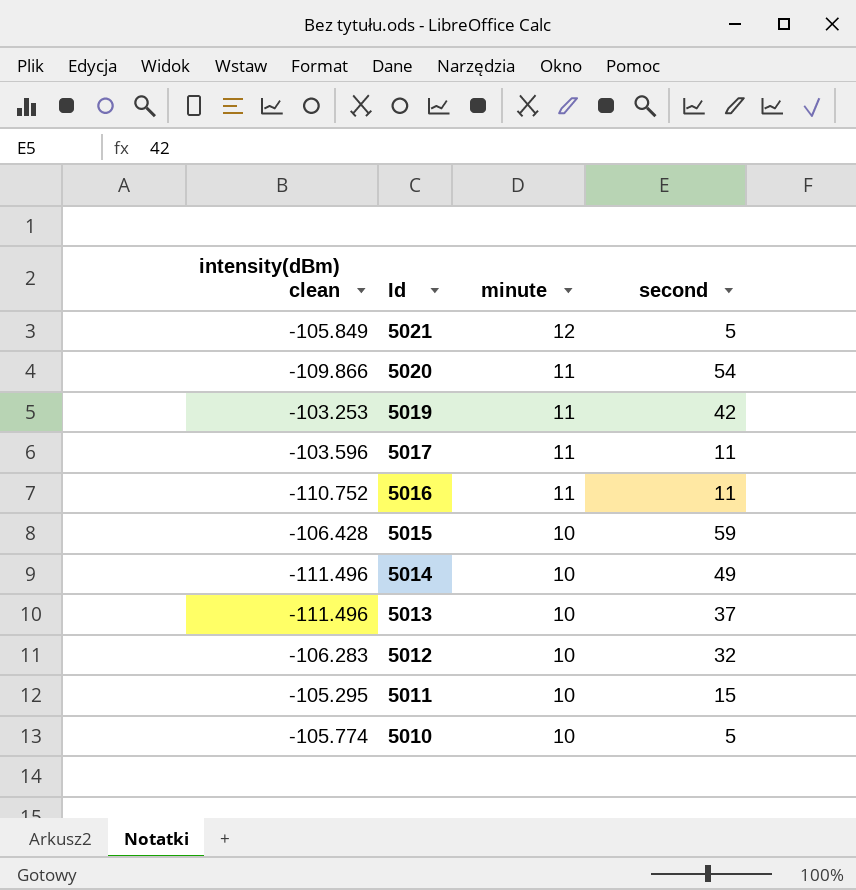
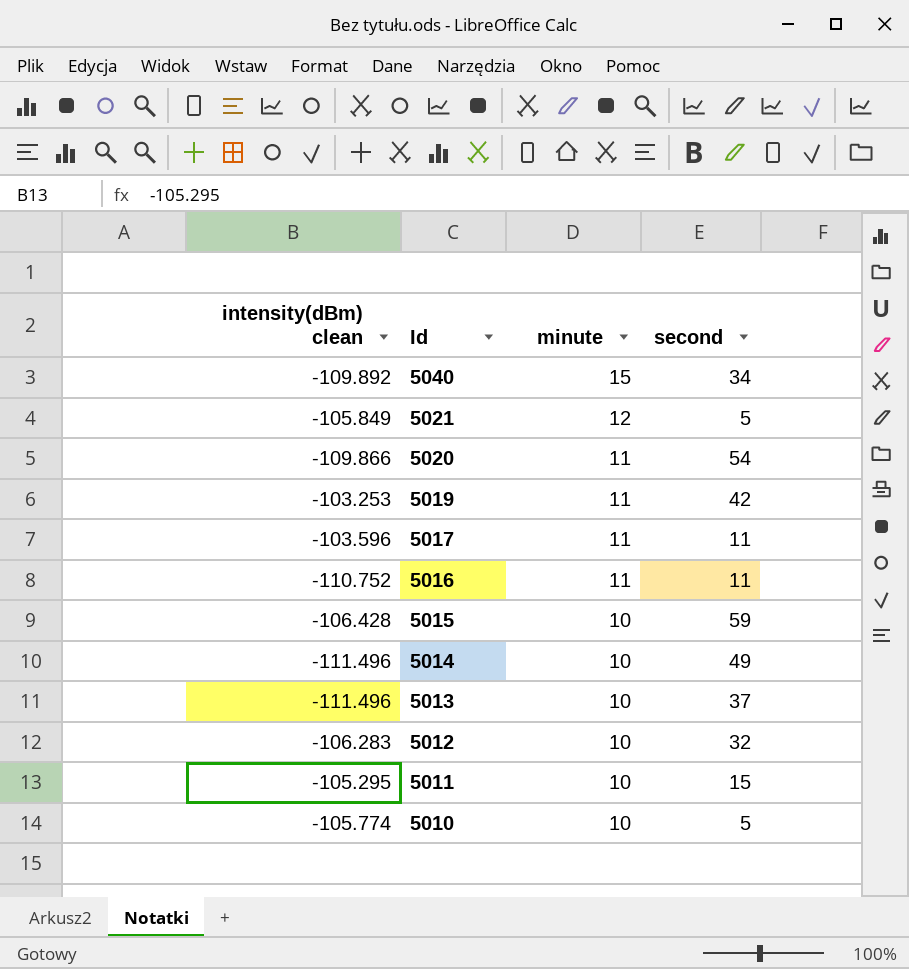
row 5040: none -> -109.892 | 15 | 34

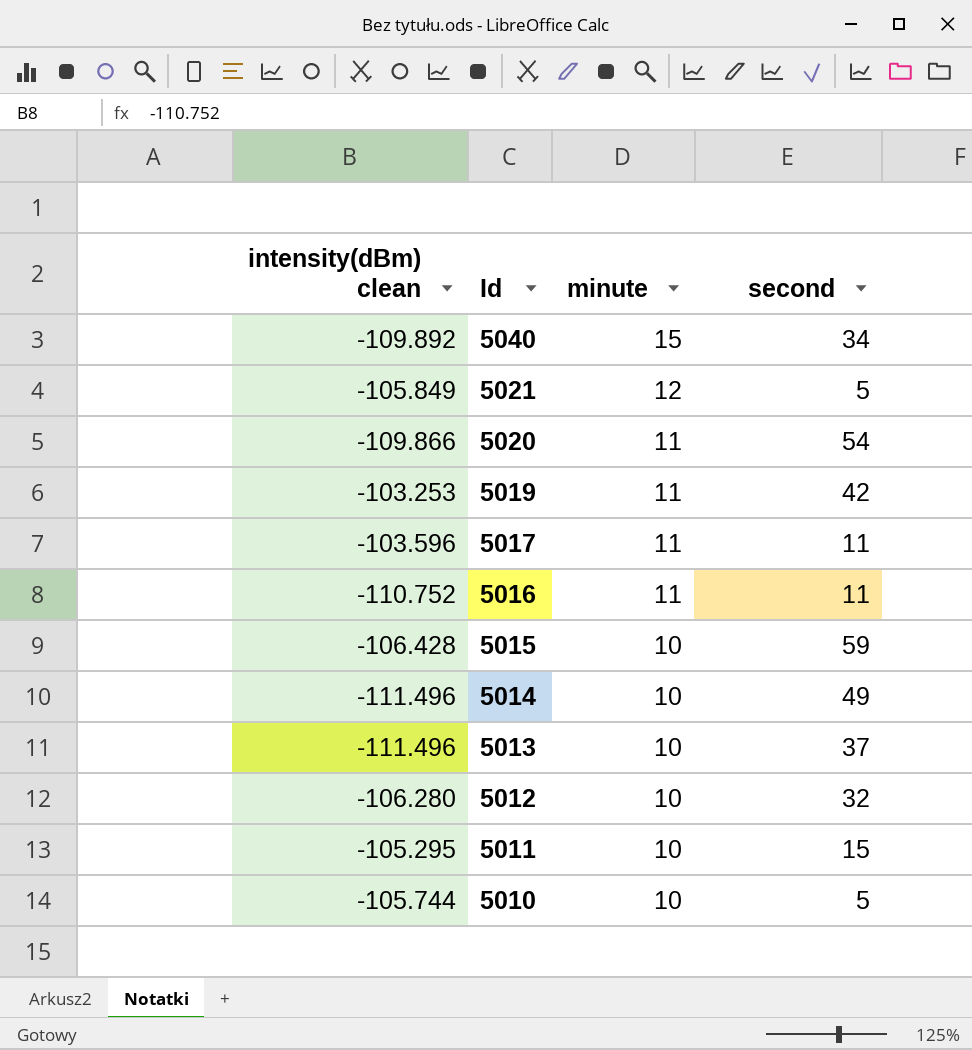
5012 | intensity(dBm) clean: -106.283 -> -106.280
5010 | intensity(dBm) clean: -105.774 -> -105.744

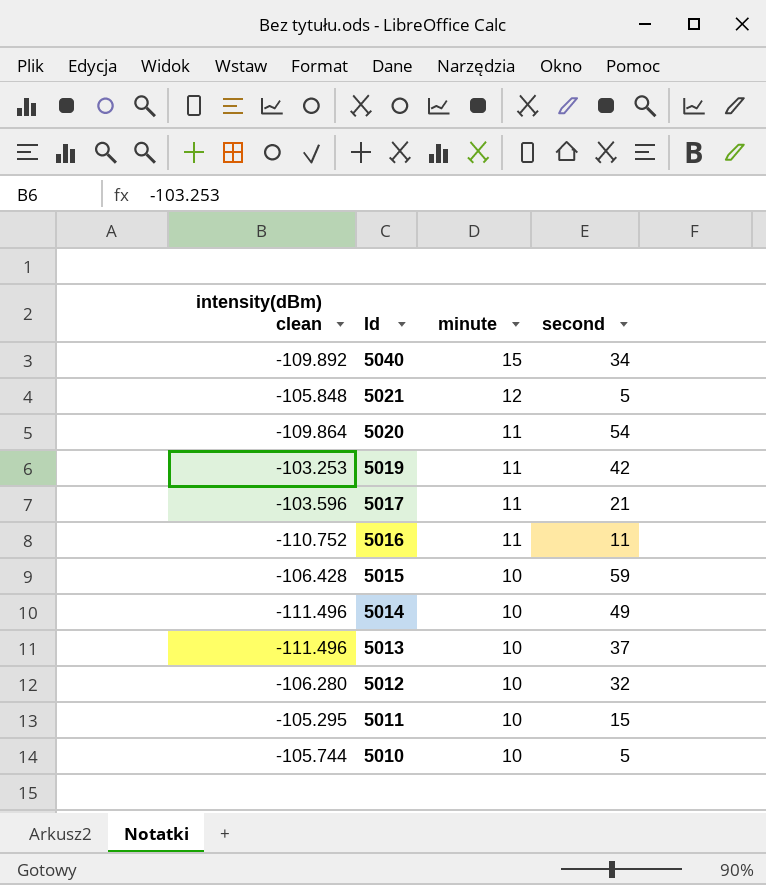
5021 | intensity(dBm) clean: -105.849 -> -105.848
5020 | intensity(dBm) clean: -109.866 -> -109.864
5017 | second: 11 -> 21

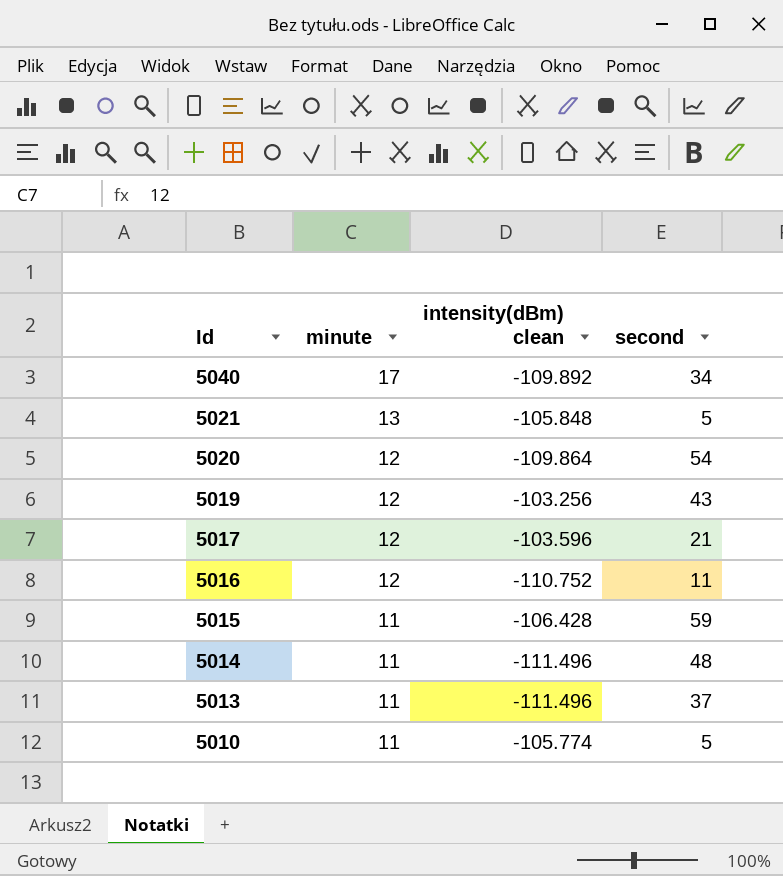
column intensity(dBm) clean | position: 1 -> 3
row 5012: -106.280 | 10 | 32 -> none
row 5011: -105.295 | 10 | 15 -> none
5040 | minute: 15 -> 17
5021 | minute: 12 -> 13
5020 | minute: 11 -> 12
5019 | minute: 11 -> 12
5019 | intensity(dBm) clean: -103.253 -> -103.256
5019 | second: 42 -> 43
5017 | minute: 11 -> 12
5016 | minute: 11 -> 12
5015 | minute: 10 -> 11
5014 | minute: 10 -> 11
5014 | second: 49 -> 48
5013 | minute: 10 -> 11
5010 | minute: 10 -> 11
5010 | intensity(dBm) clean: -105.744 -> -105.774

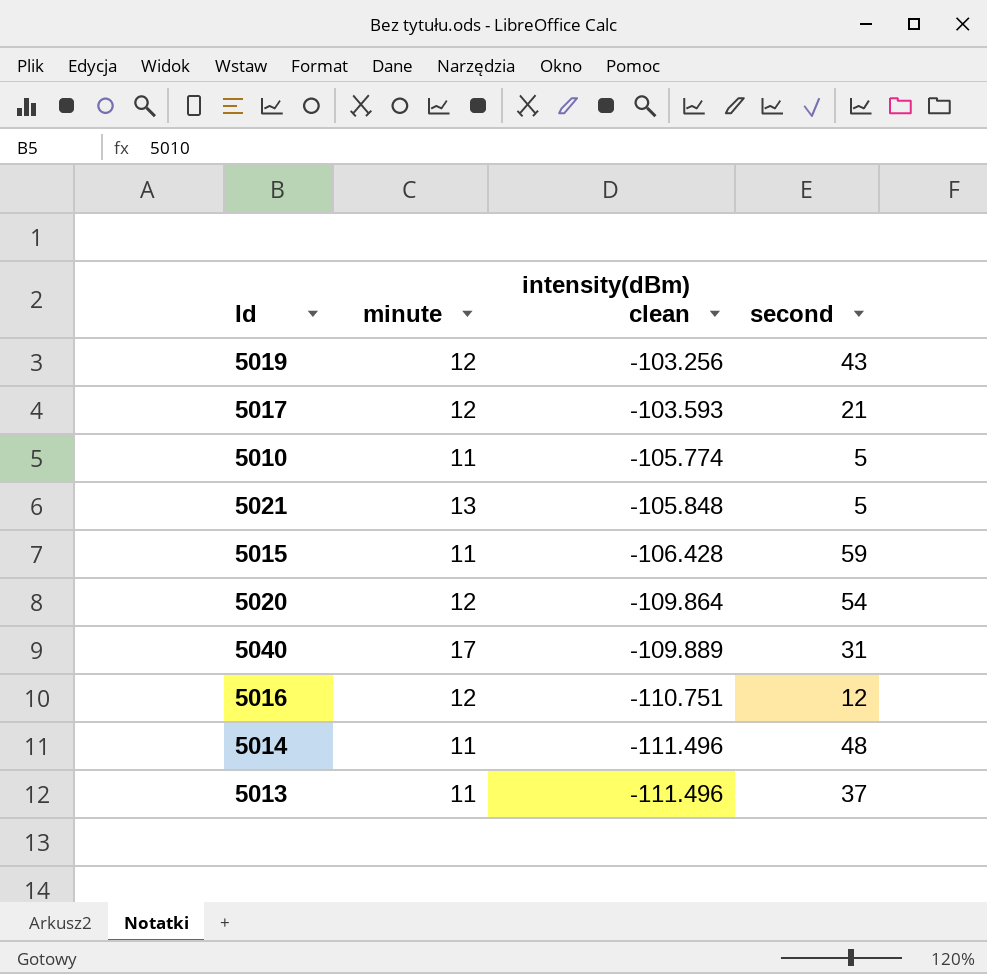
row order: Id descending -> intensity(dBm) clean descending
5017 | intensity(dBm) clean: -103.596 -> -103.593
5040 | intensity(dBm) clean: -109.892 -> -109.889
5040 | second: 34 -> 31
5016 | intensity(dBm) clean: -110.752 -> -110.751
5016 | second: 11 -> 12

